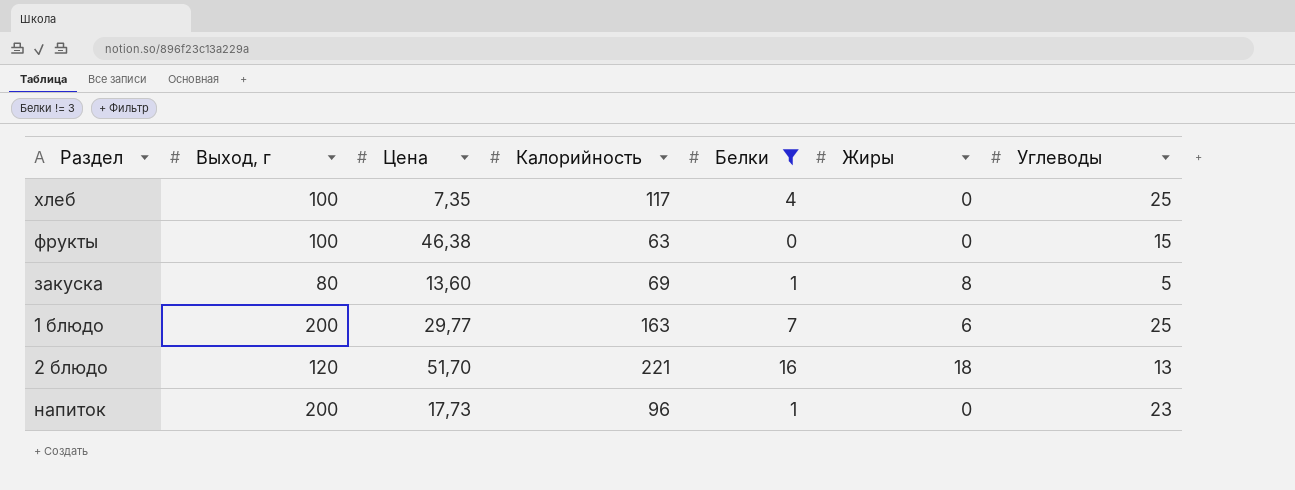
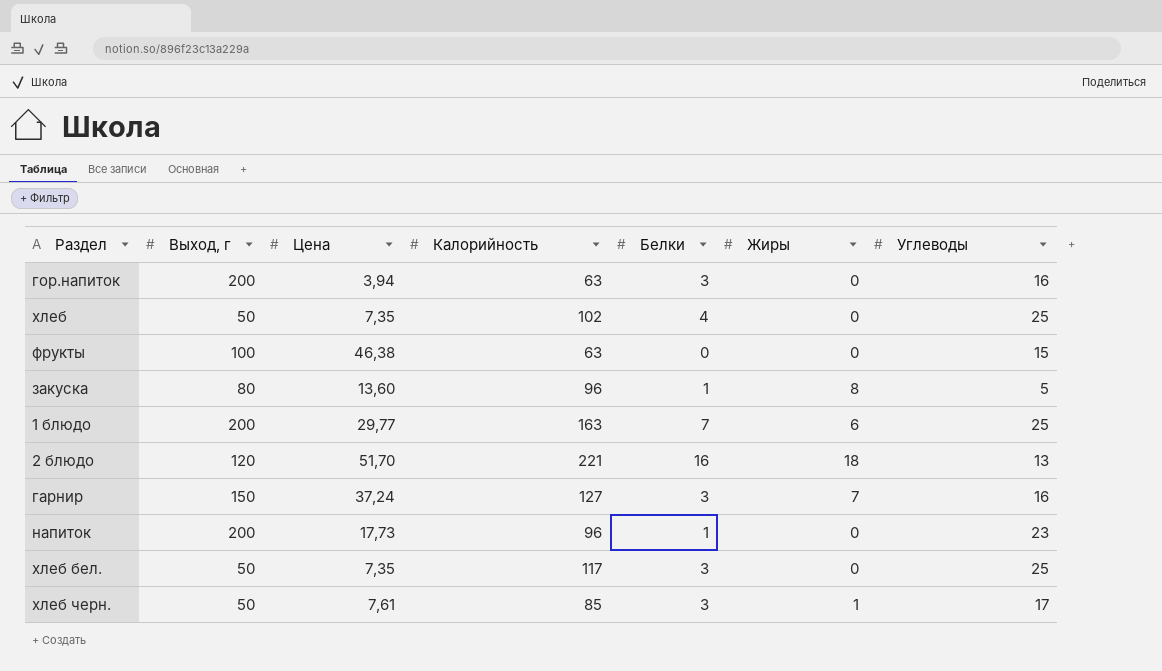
filter: Белки != 3 -> none
хлеб | Выход, г: 100 -> 50
хлеб | Калорийность: 117 -> 102
закуска | Калорийность: 69 -> 96

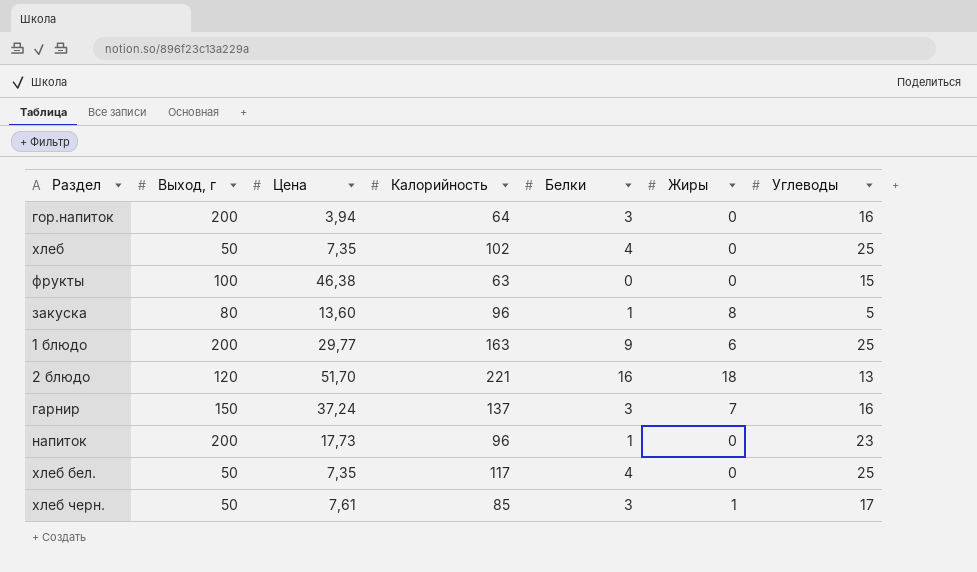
гор.напиток | Калорийность: 63 -> 64
1 блюдо | Белки: 7 -> 9
гарнир | Калорийность: 127 -> 137
хлеб бел. | Белки: 3 -> 4

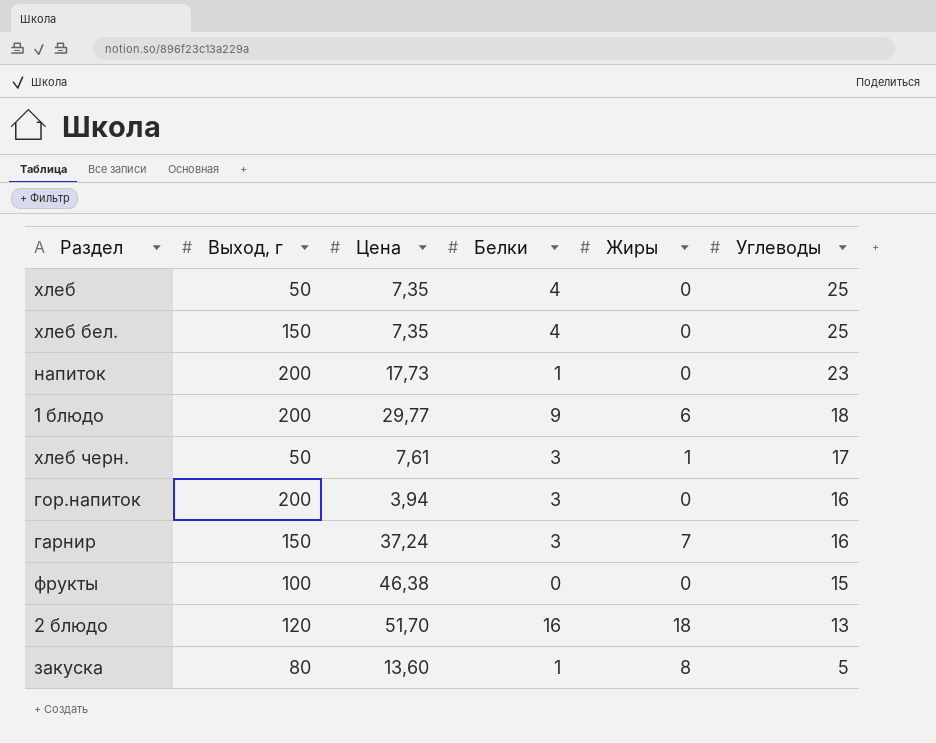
row order: none -> Углеводы descending
column Калорийность | position: 4 -> none
хлеб бел. | Выход, г: 50 -> 150
1 блюдо | Углеводы: 25 -> 18

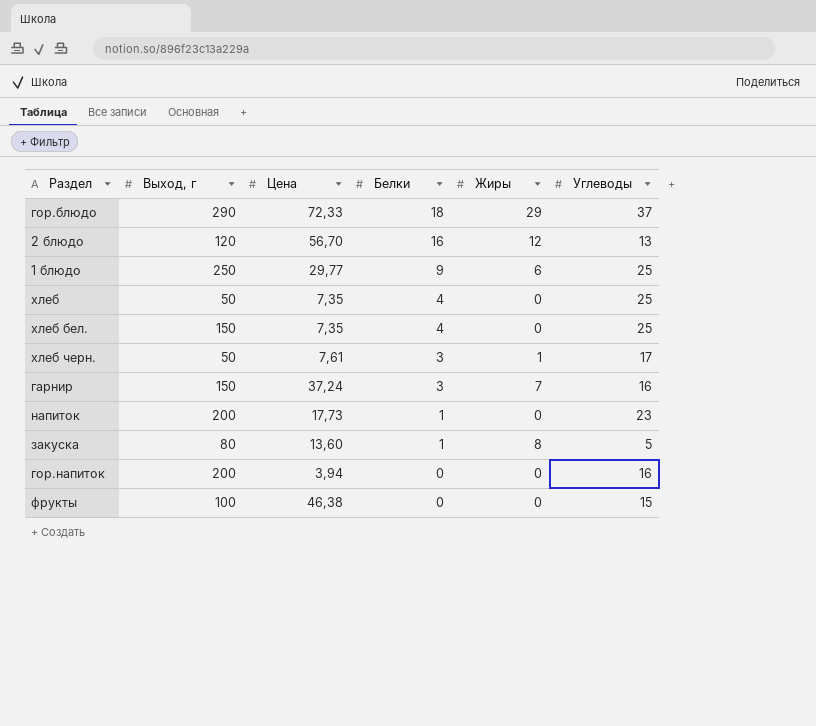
row order: Углеводы descending -> Белки descending
row гор.блюдо: none -> 290 | 72,33 | 18 | 29 | 37
2 блюдо | Цена: 51,70 -> 56,70
2 блюдо | Жиры: 18 -> 12
1 блюдо | Выход, г: 200 -> 250
1 блюдо | Углеводы: 18 -> 25
гор.напиток | Белки: 3 -> 0

